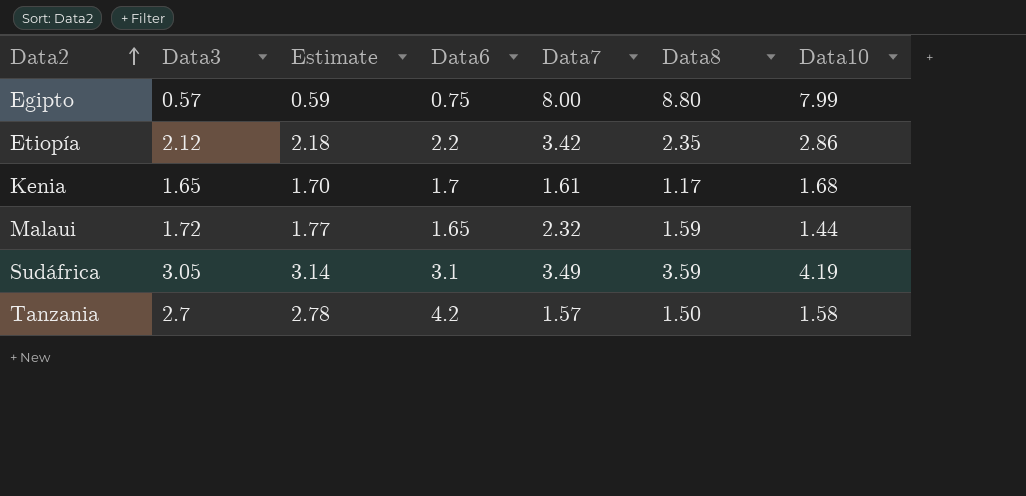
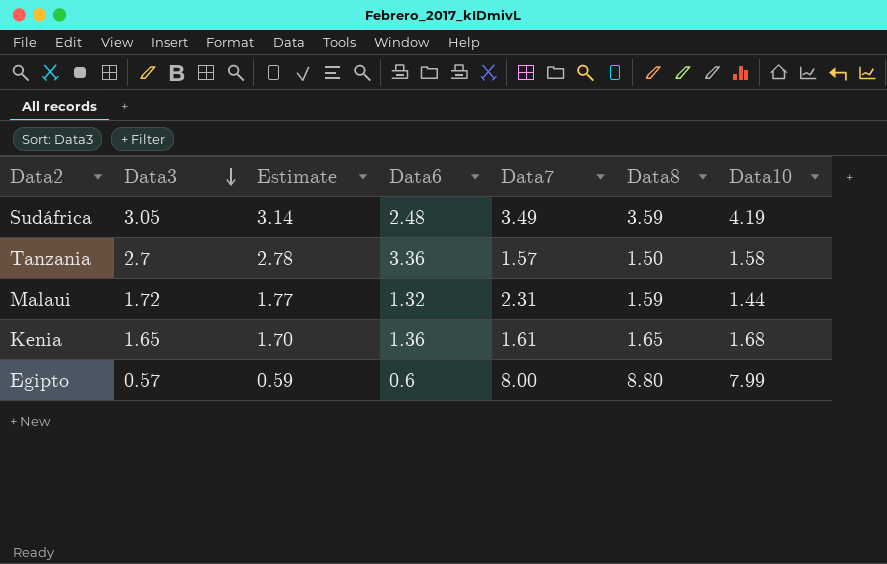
row order: Data2 ascending -> Data3 descending
row Etiopía: 2.12 | 2.18 | 2.2 | 3.42 | 2.35 | 2.86 -> none
Sudáfrica | Data6: 3.1 -> 2.48
Tanzania | Data6: 4.2 -> 3.36
Malaui | Data6: 1.65 -> 1.32
Malaui | Data7: 2.32 -> 2.31
Kenia | Data6: 1.7 -> 1.36
Kenia | Data8: 1.17 -> 1.65
Egipto | Data6: 0.75 -> 0.6

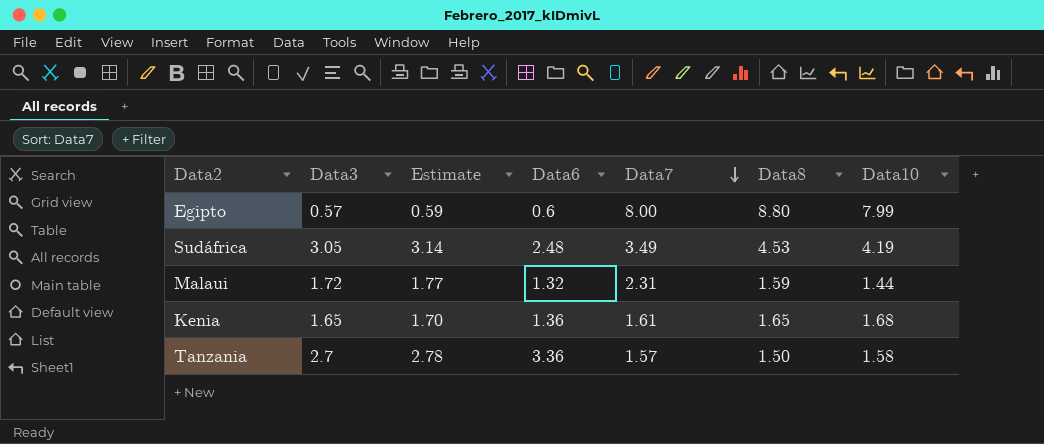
row order: Data3 descending -> Data7 descending
Sudáfrica | Data8: 3.59 -> 4.53

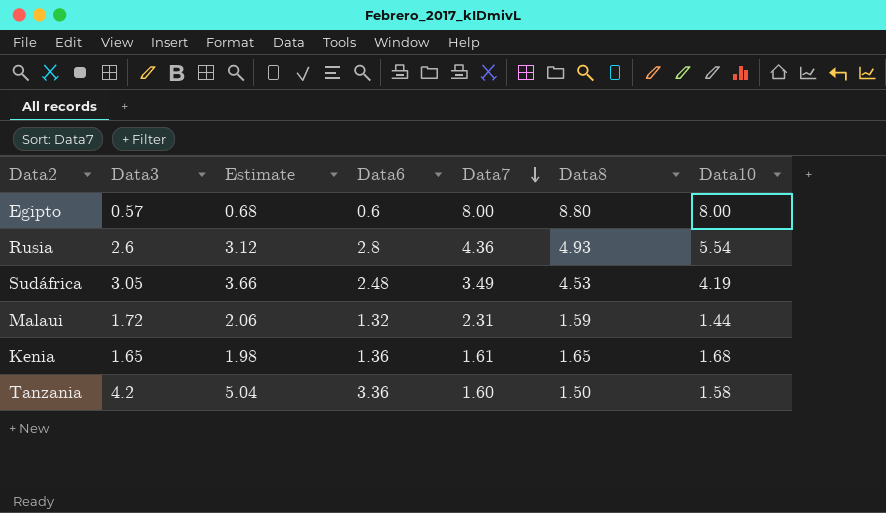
column Estimate | formula: [Data3] * 1.03 -> [Data3] * 1.2
Egipto | Data10: 7.99 -> 8.00
row Rusia: none -> 2.6 | 3.12 | 2.8 | 4.36 | 4.93 | 5.54
Tanzania | Data3: 2.7 -> 4.2
Tanzania | Data7: 1.57 -> 1.60

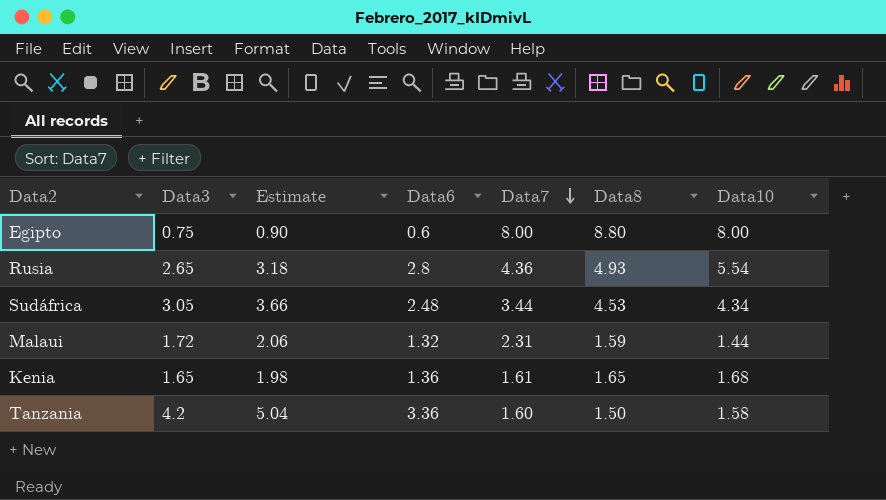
Egipto | Data3: 0.57 -> 0.75
Egipto | Estimate: 0.68 -> 0.90
Rusia | Data3: 2.6 -> 2.65
Rusia | Estimate: 3.12 -> 3.18
Sudáfrica | Data7: 3.49 -> 3.44
Sudáfrica | Data10: 4.19 -> 4.34

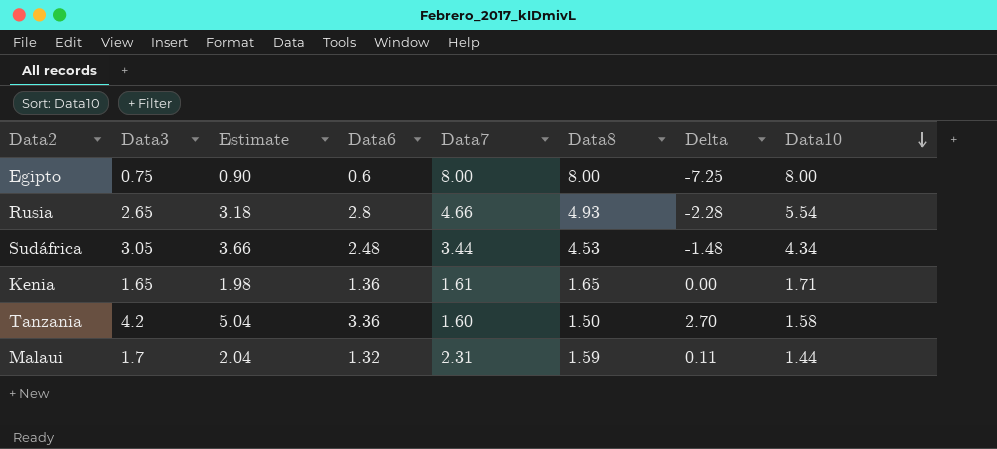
row order: Data7 descending -> Data10 descending
column Delta | formula: none -> [Data3] - [Data8]
Egipto | Data8: 8.80 -> 8.00
Rusia | Data7: 4.36 -> 4.66
Kenia | Data10: 1.68 -> 1.71
Malaui | Data3: 1.72 -> 1.7
Malaui | Estimate: 2.06 -> 2.04

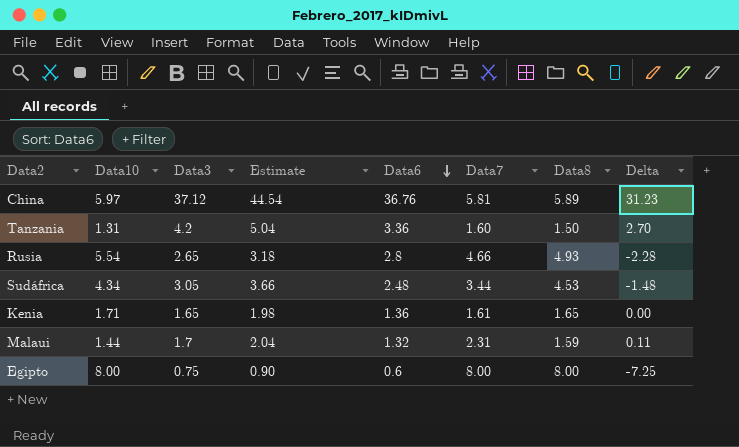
row order: Data10 descending -> Data6 descending
column Data10 | position: 8 -> 2
row China: none -> 5.97 | 37.12 | 44.54 | 36.76 | 5.81 | 5.89 | 31.23
Tanzania | Data10: 1.58 -> 1.31

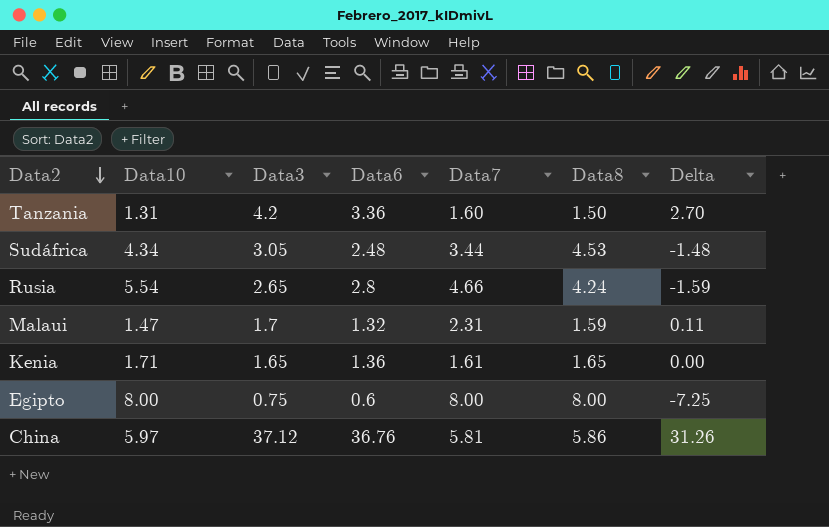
row order: Data6 descending -> Data2 descending
column Estimate | formula: [Data3] * 1.2 -> none
Rusia | Data8: 4.93 -> 4.24
Rusia | Delta: -2.28 -> -1.59
Malaui | Data10: 1.44 -> 1.47
China | Data8: 5.89 -> 5.86
China | Delta: 31.23 -> 31.26

